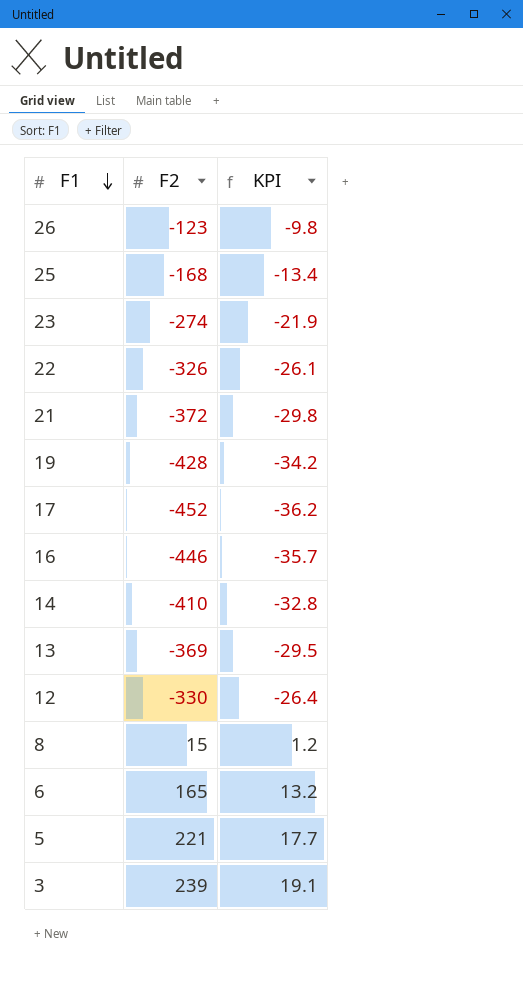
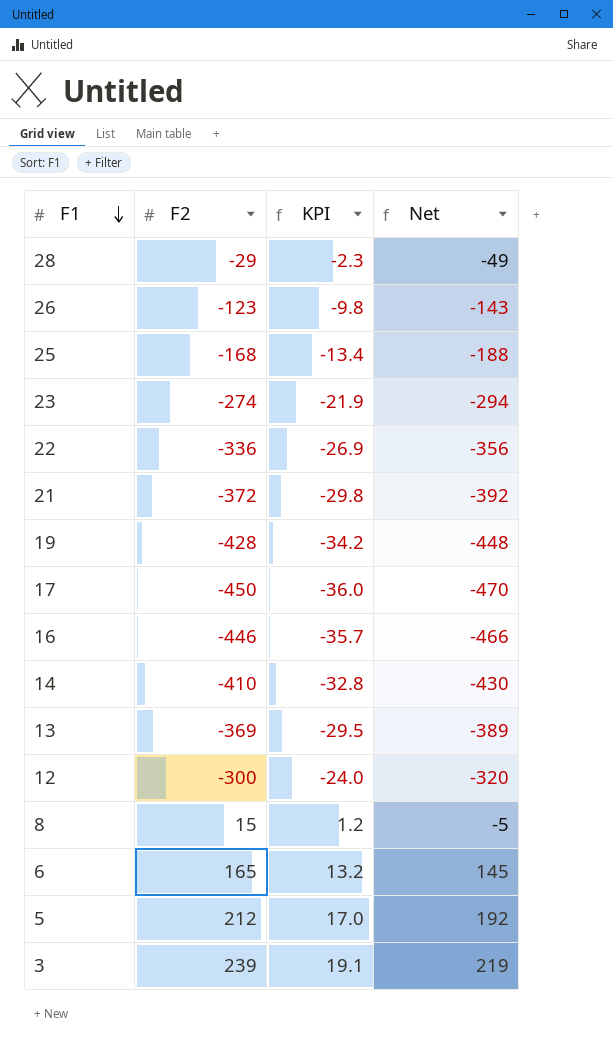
column Net | formula: none -> [F2] - 20
row 28: none -> -29 | -2.3 | -49
22 | F2: -326 -> -336
22 | KPI: -26.1 -> -26.9
17 | F2: -452 -> -450
17 | KPI: -36.2 -> -36.0
12 | F2: -330 -> -300
12 | KPI: -26.4 -> -24.0
5 | F2: 221 -> 212
5 | KPI: 17.7 -> 17.0

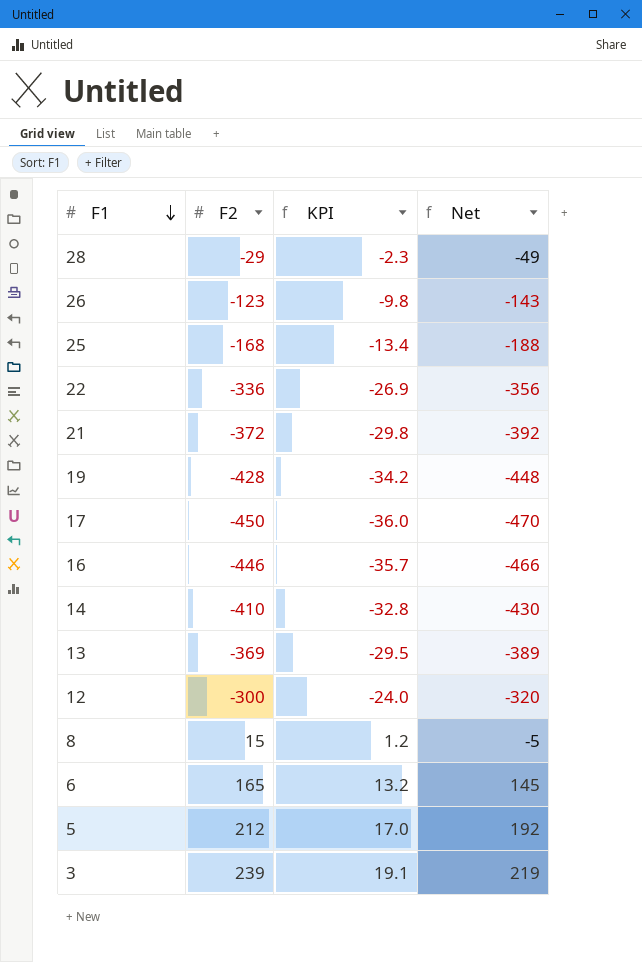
row 23: -274 | -21.9 | -294 -> none

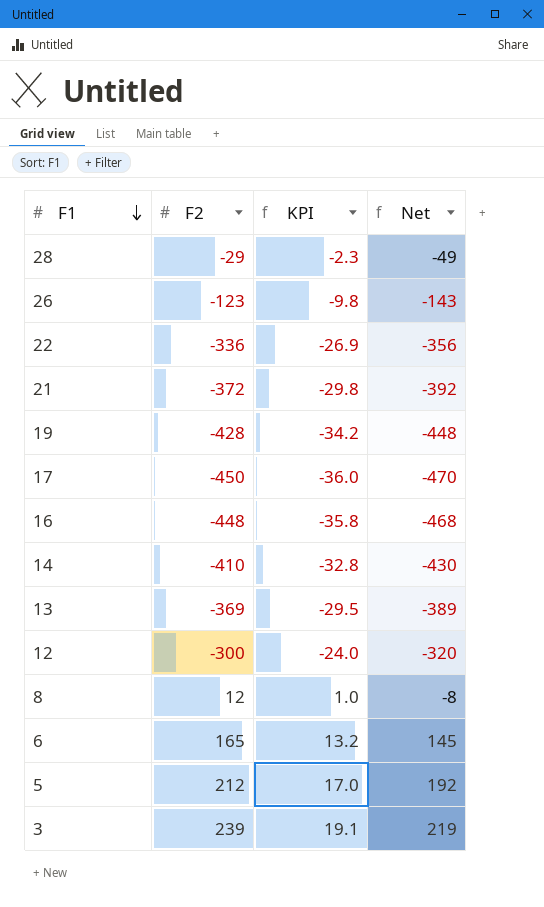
row 25: -168 | -13.4 | -188 -> none
16 | F2: -446 -> -448
16 | KPI: -35.7 -> -35.8
16 | Net: -466 -> -468
8 | F2: 15 -> 12
8 | KPI: 1.2 -> 1.0
8 | Net: -5 -> -8

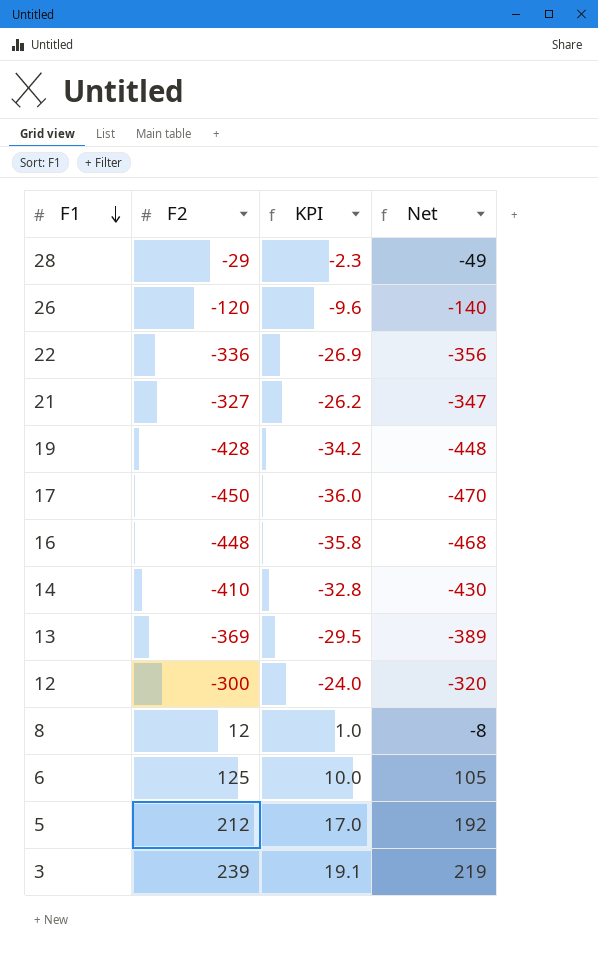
26 | F2: -123 -> -120
26 | KPI: -9.8 -> -9.6
26 | Net: -143 -> -140
21 | F2: -372 -> -327
21 | KPI: -29.8 -> -26.2
21 | Net: -392 -> -347
6 | F2: 165 -> 125
6 | KPI: 13.2 -> 10.0
6 | Net: 145 -> 105

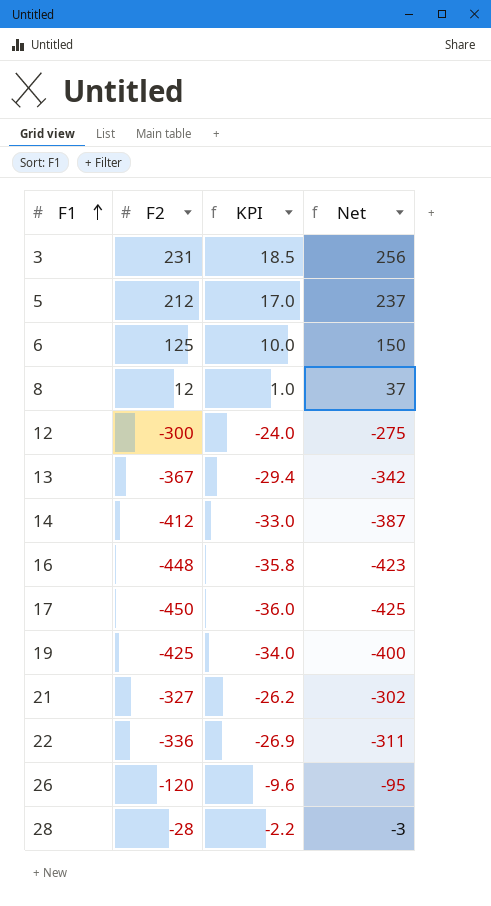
row order: F1 descending -> F1 ascending
column Net | formula: [F2] - 20 -> [F2] + 25
3 | F2: 239 -> 231
3 | KPI: 19.1 -> 18.5
13 | F2: -369 -> -367
13 | KPI: -29.5 -> -29.4
14 | F2: -410 -> -412
14 | KPI: -32.8 -> -33.0
19 | F2: -428 -> -425
19 | KPI: -34.2 -> -34.0
28 | F2: -29 -> -28
28 | KPI: -2.3 -> -2.2

